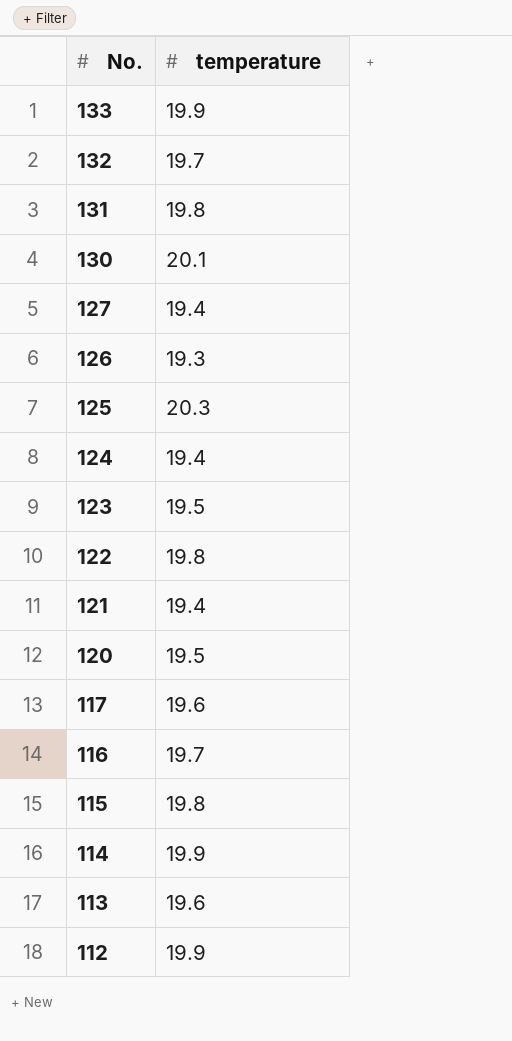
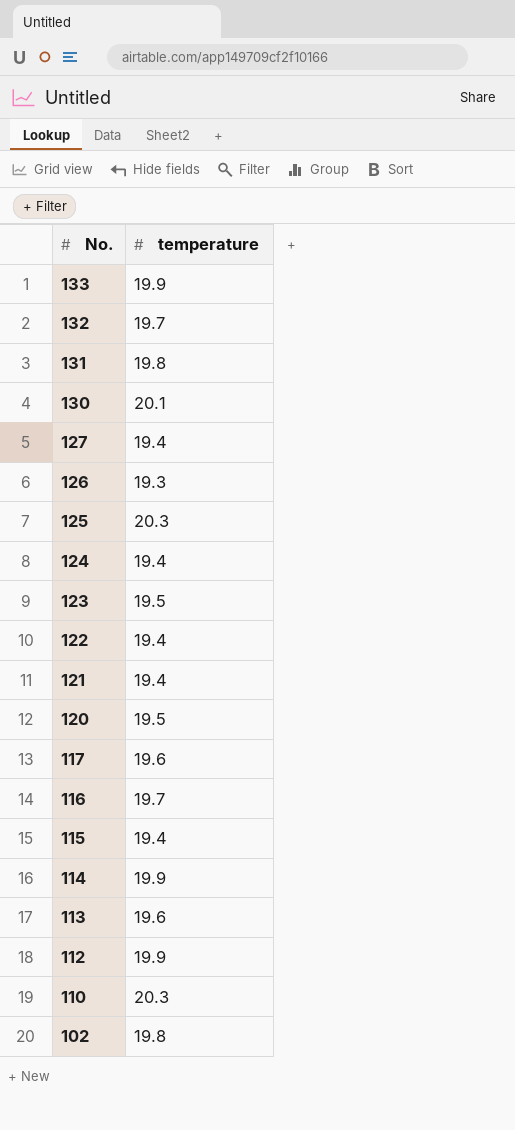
122 | temperature: 19.8 -> 19.4
115 | temperature: 19.8 -> 19.4
row 110: none -> 20.3
row 102: none -> 19.8

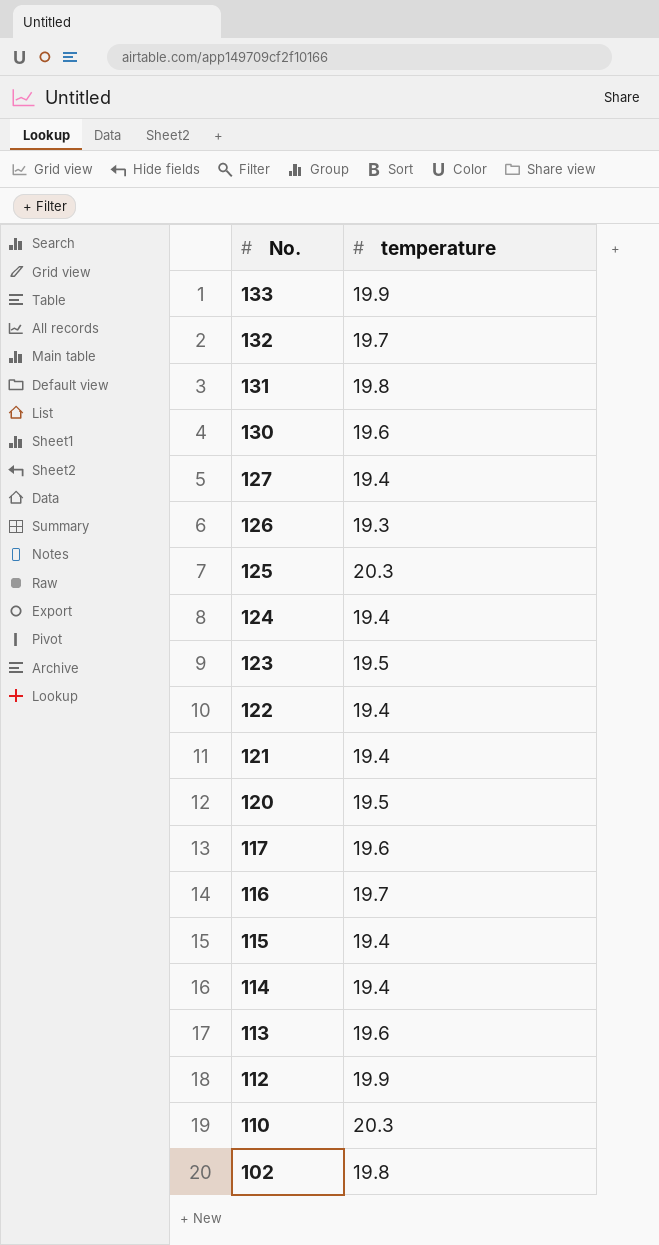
130 | temperature: 20.1 -> 19.6
114 | temperature: 19.9 -> 19.4

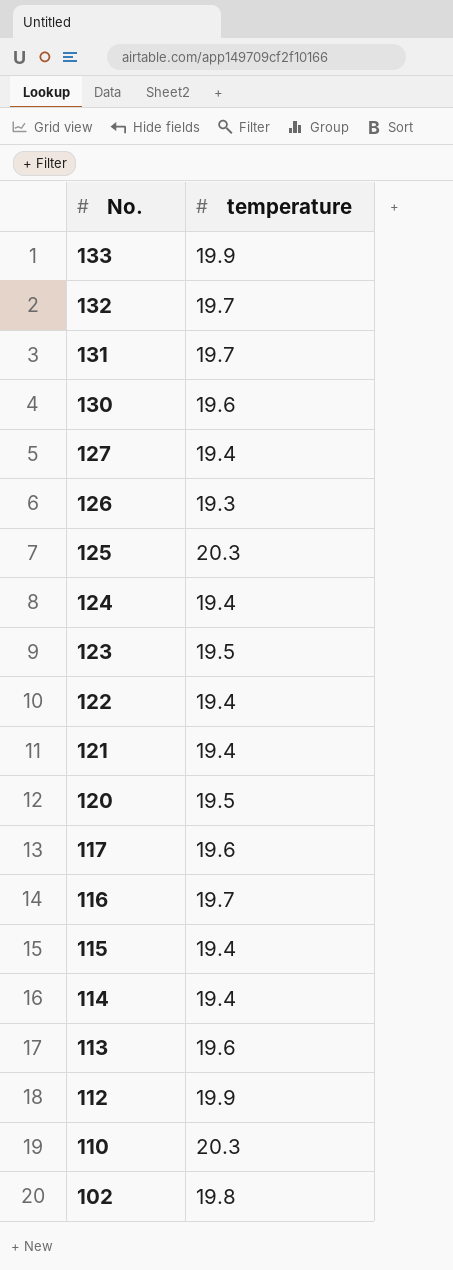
131 | temperature: 19.8 -> 19.7

